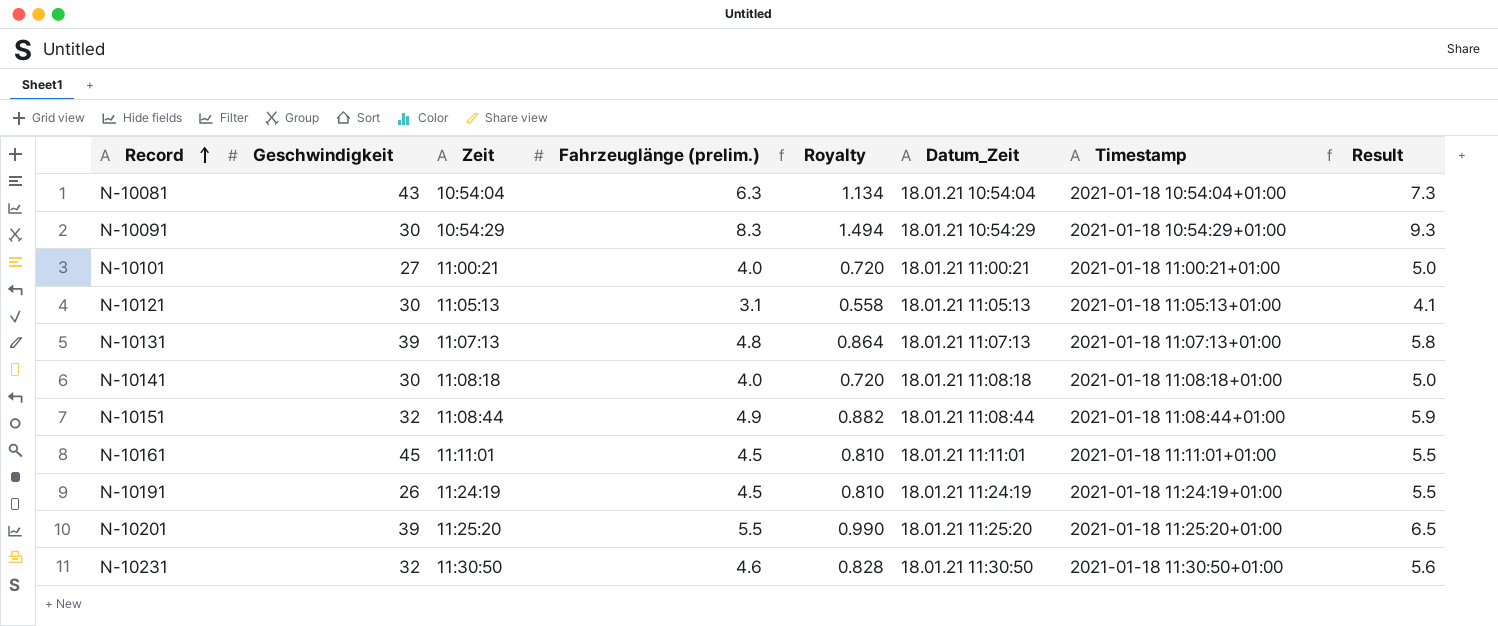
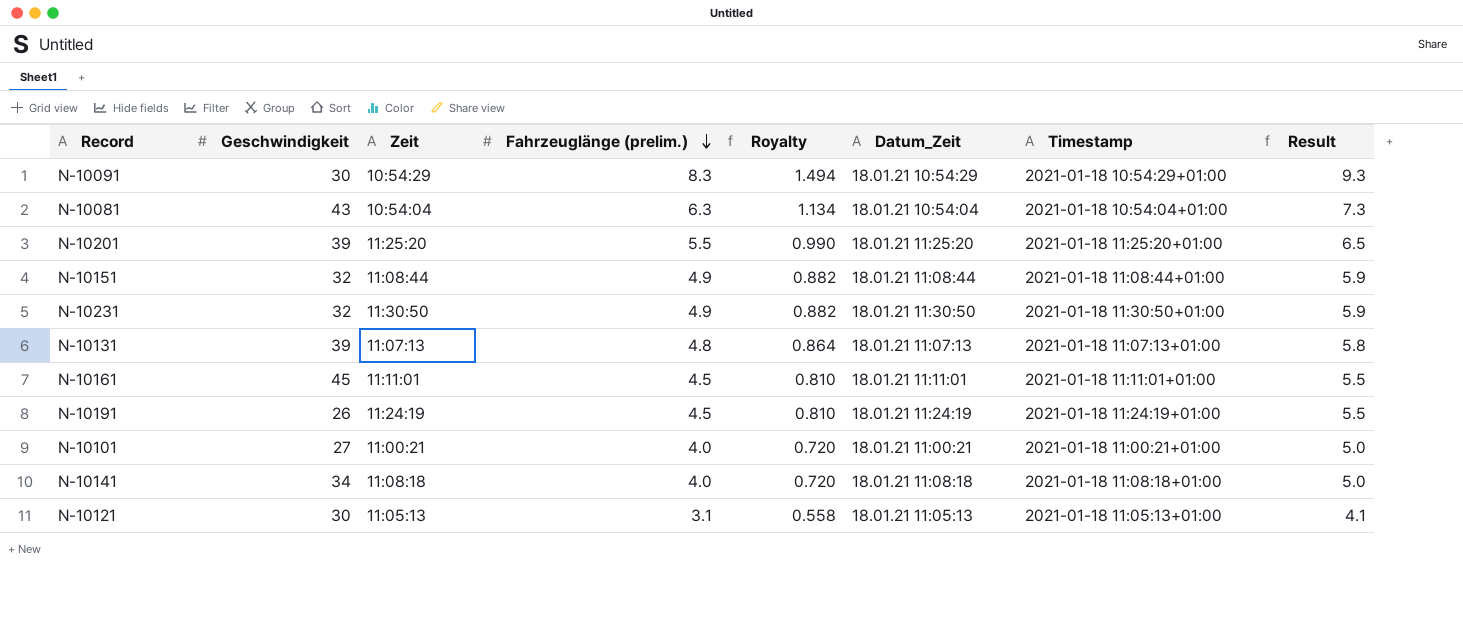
row order: Record ascending -> Fahrzeuglänge (prelim.) descending
N-10231 | Fahrzeuglänge (prelim.): 4.6 -> 4.9
N-10231 | Royalty: 0.828 -> 0.882
N-10231 | Result: 5.6 -> 5.9
N-10141 | Geschwindigkeit: 30 -> 34

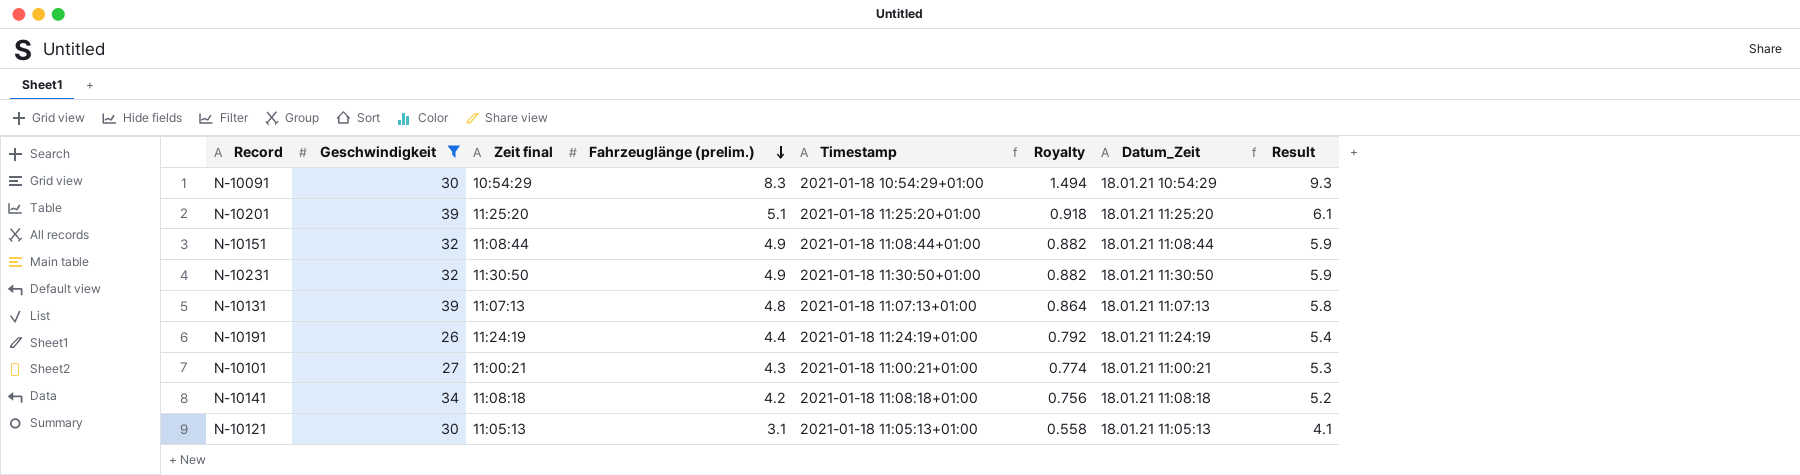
filter: none -> Geschwindigkeit <= 39
column name: Zeit -> Zeit final
column Timestamp | position: 7 -> 5
N-10201 | Fahrzeuglänge (prelim.): 5.5 -> 5.1
N-10201 | Royalty: 0.990 -> 0.918
N-10201 | Result: 6.5 -> 6.1
N-10191 | Fahrzeuglänge (prelim.): 4.5 -> 4.4
N-10191 | Royalty: 0.810 -> 0.792
N-10191 | Result: 5.5 -> 5.4
N-10101 | Fahrzeuglänge (prelim.): 4.0 -> 4.3
N-10101 | Royalty: 0.720 -> 0.774
N-10101 | Result: 5.0 -> 5.3
N-10141 | Fahrzeuglänge (prelim.): 4.0 -> 4.2
N-10141 | Royalty: 0.720 -> 0.756
N-10141 | Result: 5.0 -> 5.2

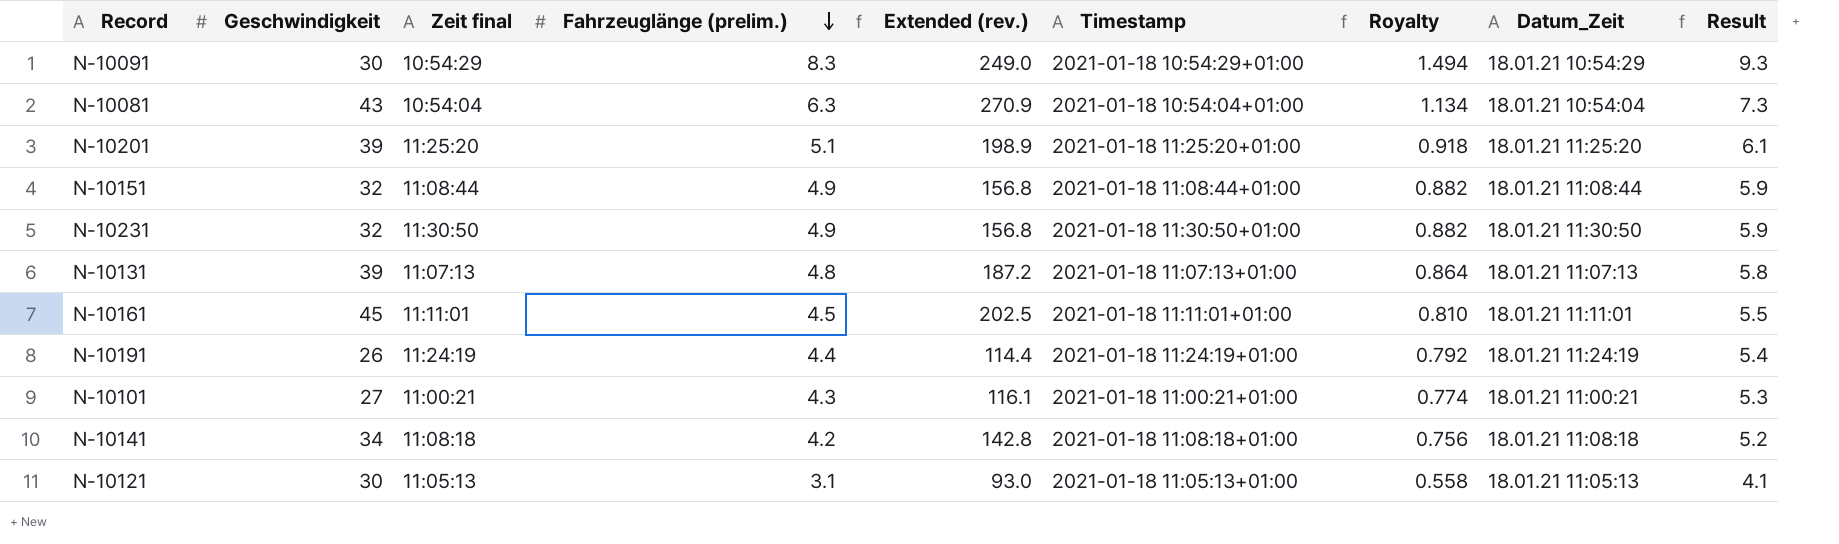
filter: Geschwindigkeit <= 39 -> none
column Extended (rev.) | formula: none -> [Geschwindigkeit] * [Fahrzeuglänge (prelim.)]

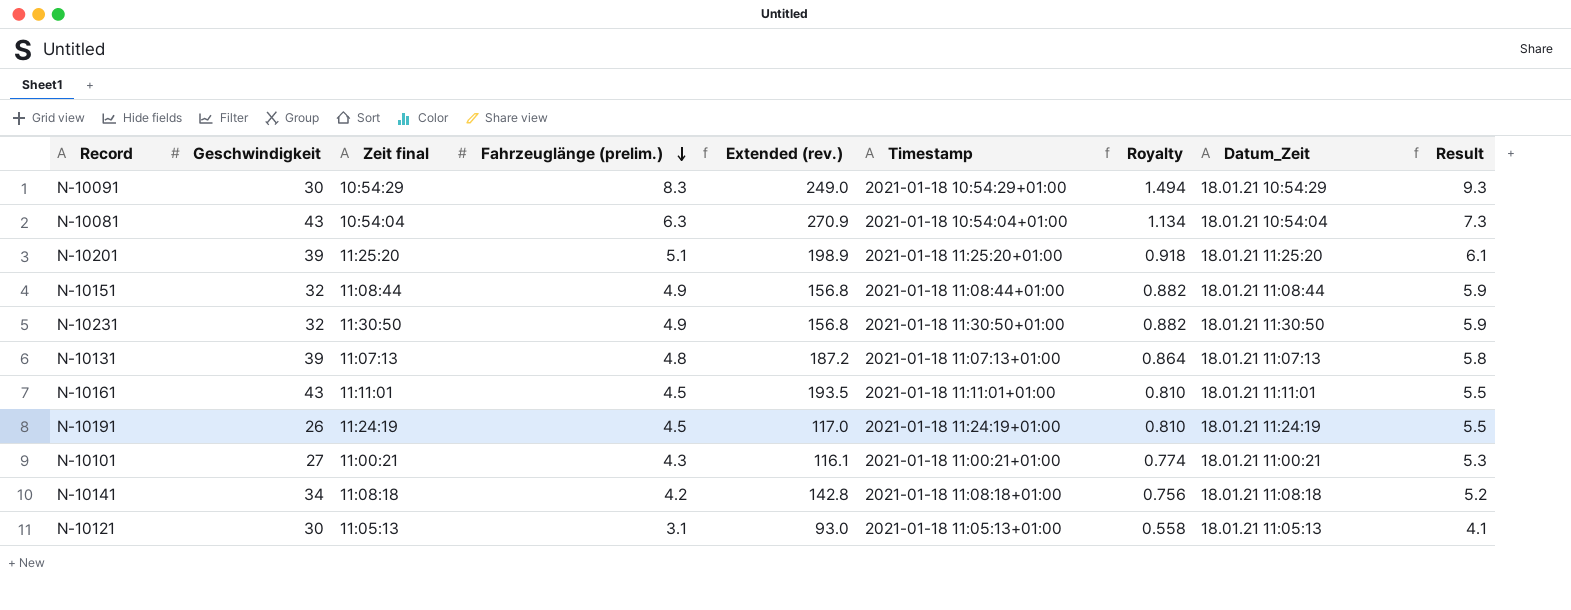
N-10161 | Geschwindigkeit: 45 -> 43
N-10161 | Extended (rev.): 202.5 -> 193.5
N-10191 | Fahrzeuglänge (prelim.): 4.4 -> 4.5
N-10191 | Extended (rev.): 114.4 -> 117.0
N-10191 | Royalty: 0.792 -> 0.810
N-10191 | Result: 5.4 -> 5.5

